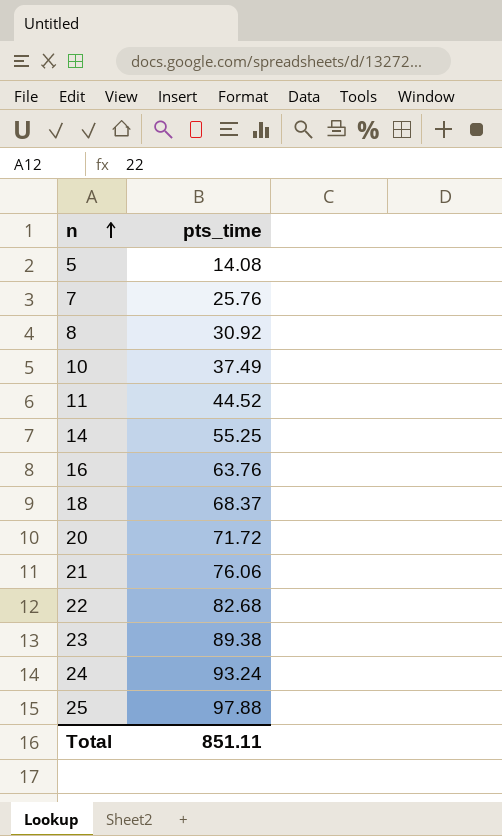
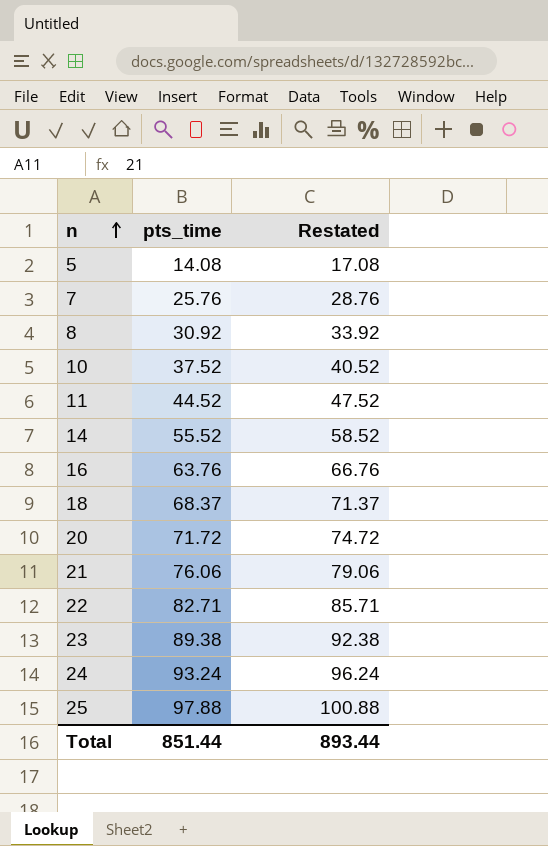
column Restated | formula: none -> [pts_time] + 3
10 | pts_time: 37.49 -> 37.52
14 | pts_time: 55.25 -> 55.52
22 | pts_time: 82.68 -> 82.71
Total | pts_time: 851.11 -> 851.44

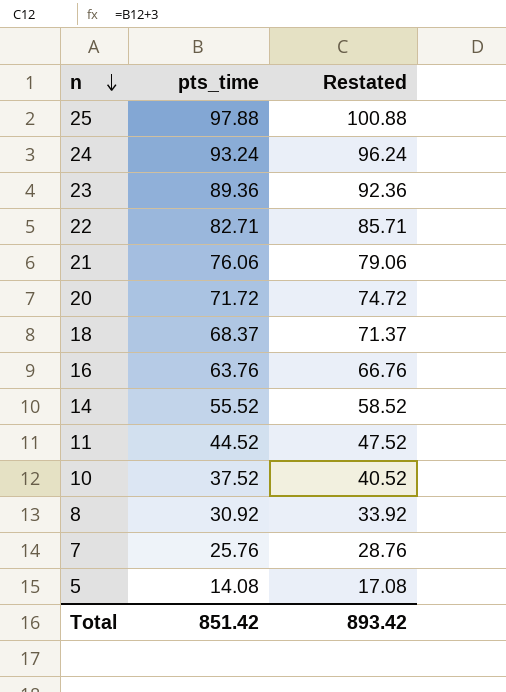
row order: n ascending -> n descending
23 | pts_time: 89.38 -> 89.36
23 | Restated: 92.38 -> 92.36
Total | pts_time: 851.44 -> 851.42
Total | Restated: 893.44 -> 893.42

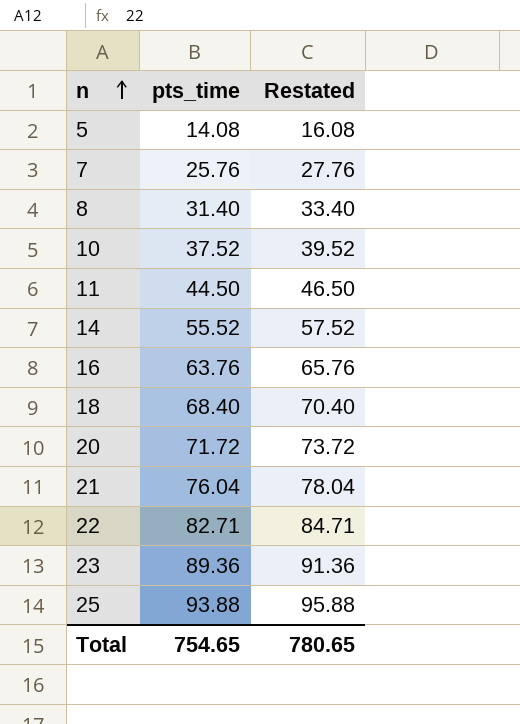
row order: n descending -> n ascending
column Restated | formula: [pts_time] + 3 -> [pts_time] + 2
row 24: 93.24 | 96.24 -> none
8 | pts_time: 30.92 -> 31.40
11 | pts_time: 44.52 -> 44.50
18 | pts_time: 68.37 -> 68.40
21 | pts_time: 76.06 -> 76.04
25 | pts_time: 97.88 -> 93.88
Total | pts_time: 851.42 -> 754.65
Total | Restated: 893.42 -> 780.65

